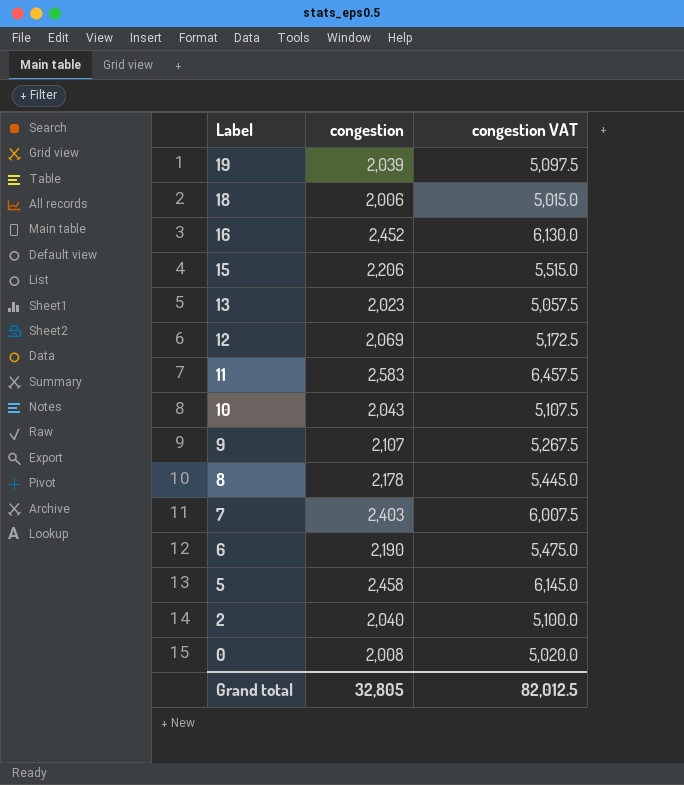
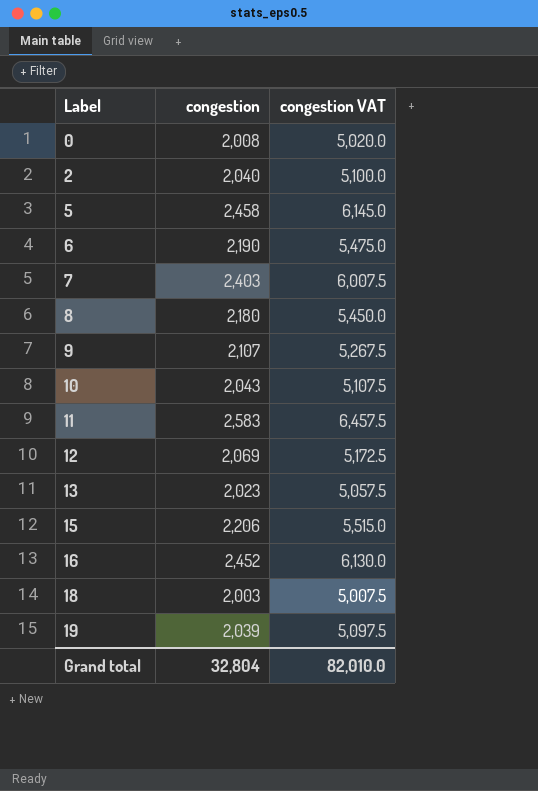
row order: Label descending -> Label ascending
8 | congestion: 2,178 -> 2,180
8 | congestion VAT: 5,445.0 -> 5,450.0
18 | congestion: 2,006 -> 2,003
18 | congestion VAT: 5,015.0 -> 5,007.5
Grand total | congestion: 32,805 -> 32,804
Grand total | congestion VAT: 82,012.5 -> 82,010.0

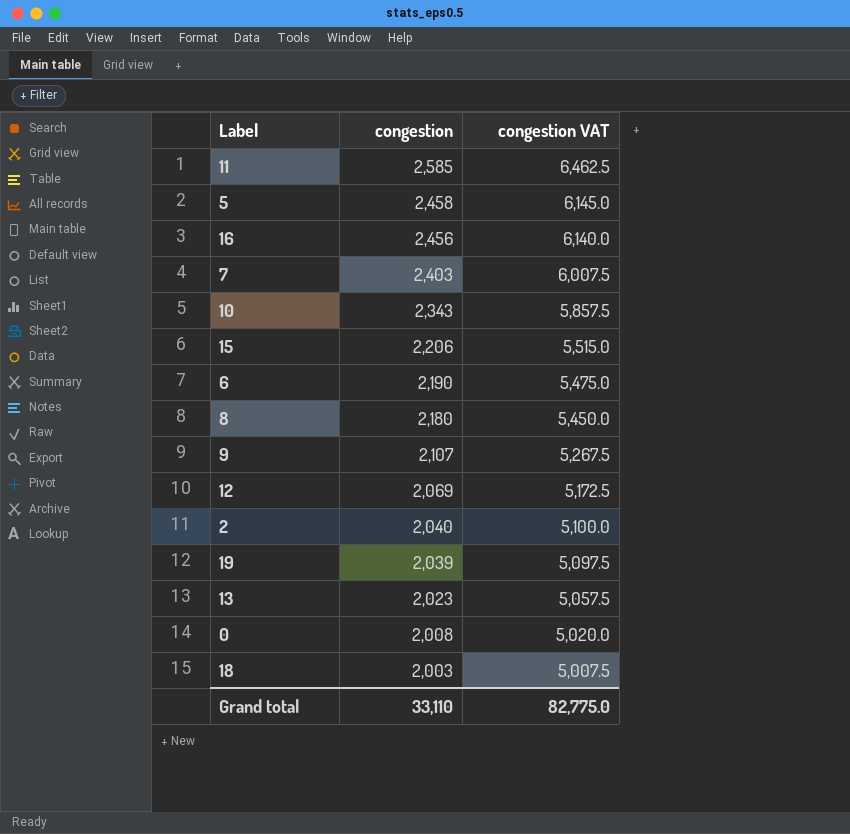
row order: Label ascending -> congestion descending
11 | congestion: 2,583 -> 2,585
11 | congestion VAT: 6,457.5 -> 6,462.5
16 | congestion: 2,452 -> 2,456
16 | congestion VAT: 6,130.0 -> 6,140.0
10 | congestion: 2,043 -> 2,343
10 | congestion VAT: 5,107.5 -> 5,857.5
Grand total | congestion: 32,804 -> 33,110
Grand total | congestion VAT: 82,010.0 -> 82,775.0

